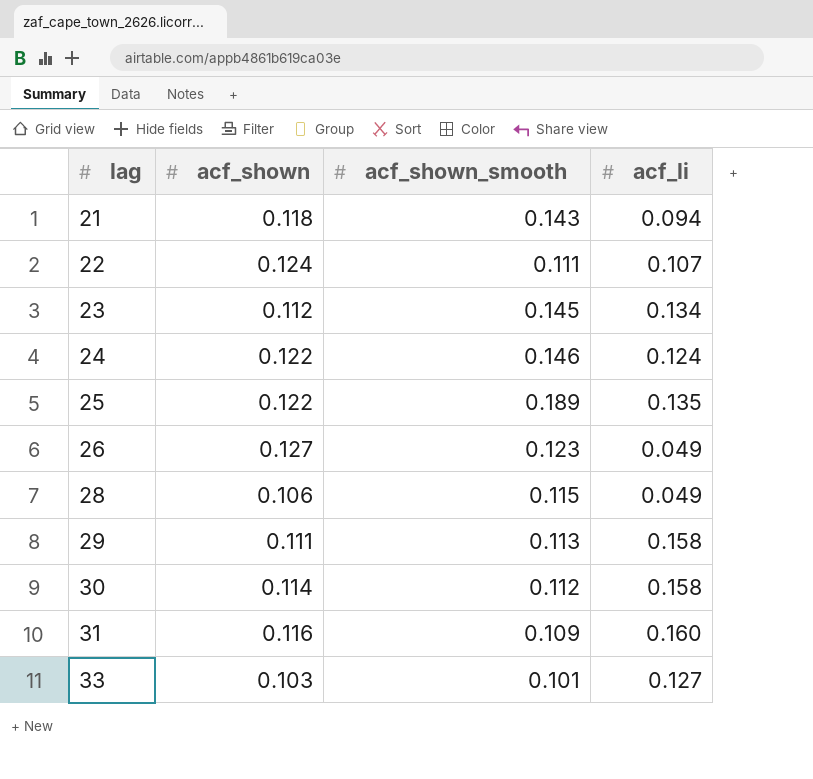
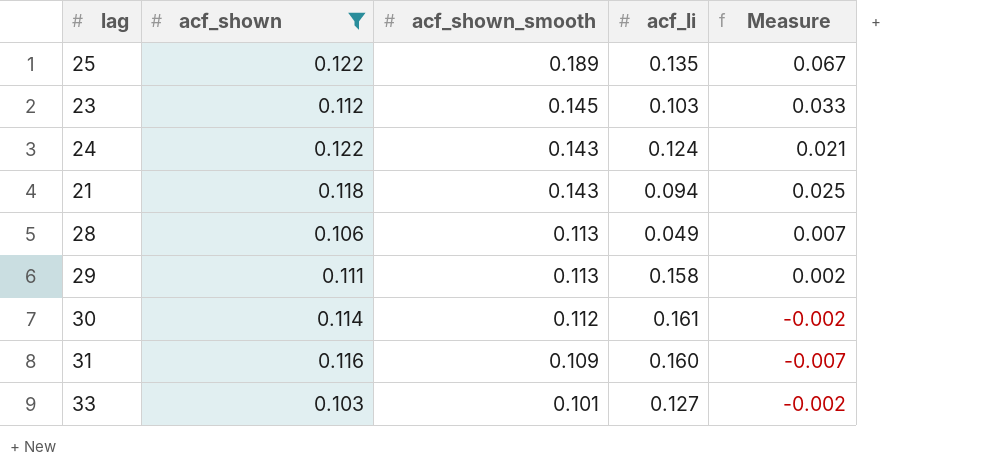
filter: none -> acf_shown <= 0.122
row order: lag ascending -> acf_shown_smooth descending
column Measure | formula: none -> [acf_shown_smooth] - [acf_shown]
23 | acf_li: 0.134 -> 0.103
24 | acf_shown_smooth: 0.146 -> 0.143
28 | acf_shown_smooth: 0.115 -> 0.113
30 | acf_li: 0.158 -> 0.161

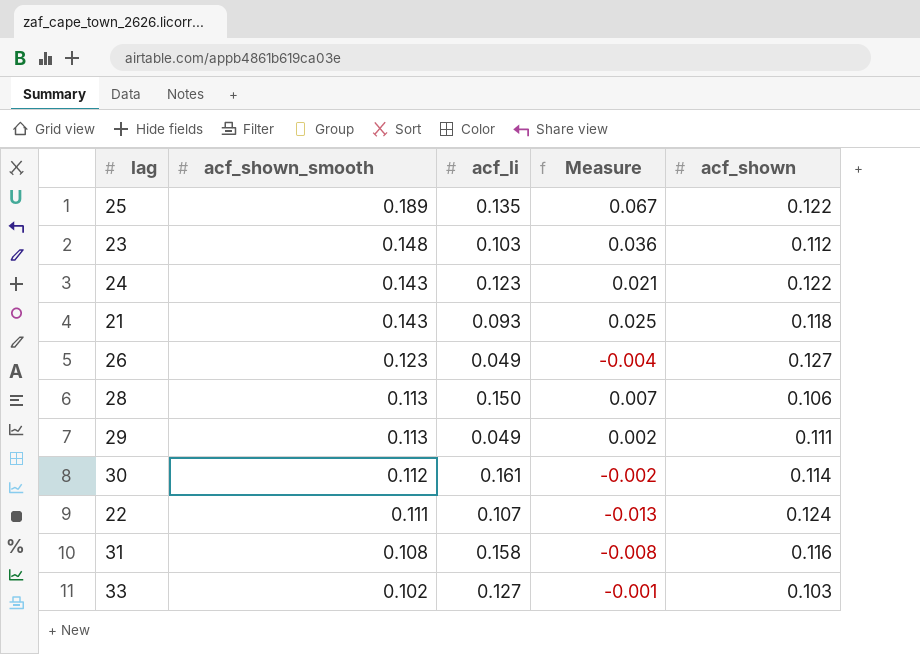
filter: acf_shown <= 0.122 -> none
column acf_shown | position: 2 -> 5
23 | acf_shown_smooth: 0.145 -> 0.148
23 | Measure: 0.033 -> 0.036
24 | acf_li: 0.124 -> 0.123
21 | acf_li: 0.094 -> 0.093
28 | acf_li: 0.049 -> 0.150
29 | acf_li: 0.158 -> 0.049
31 | acf_shown_smooth: 0.109 -> 0.108
31 | acf_li: 0.160 -> 0.158
31 | Measure: -0.007 -> -0.008
33 | acf_shown_smooth: 0.101 -> 0.102
33 | Measure: -0.002 -> -0.001

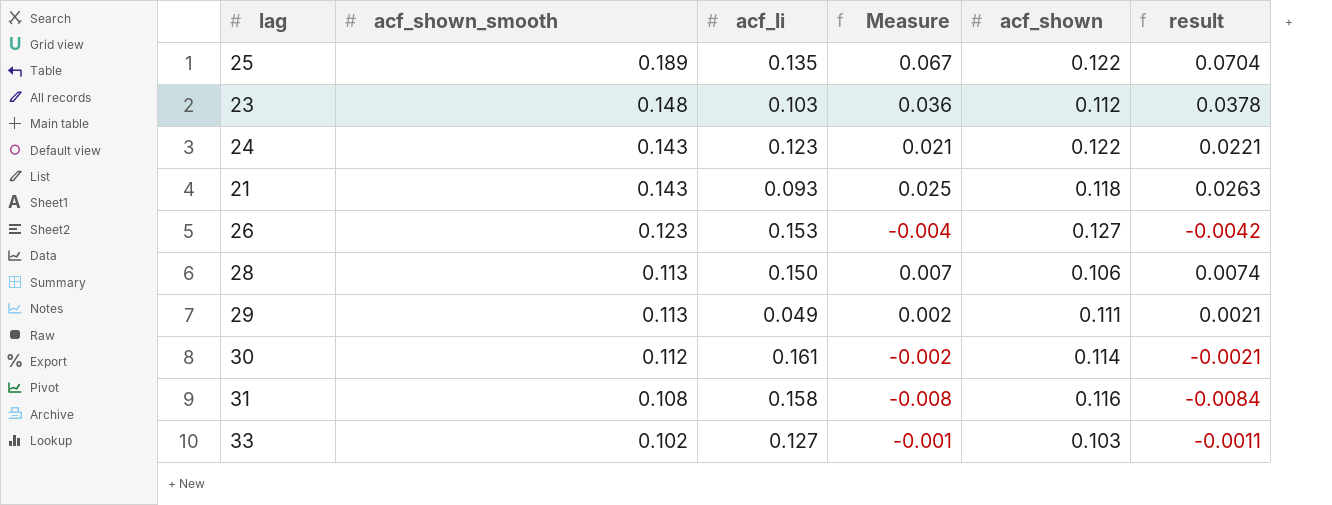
column result | formula: none -> [Measure] * 1.05
row 22: 0.111 | 0.107 | -0.013 | 0.124 -> none
26 | acf_li: 0.049 -> 0.153

